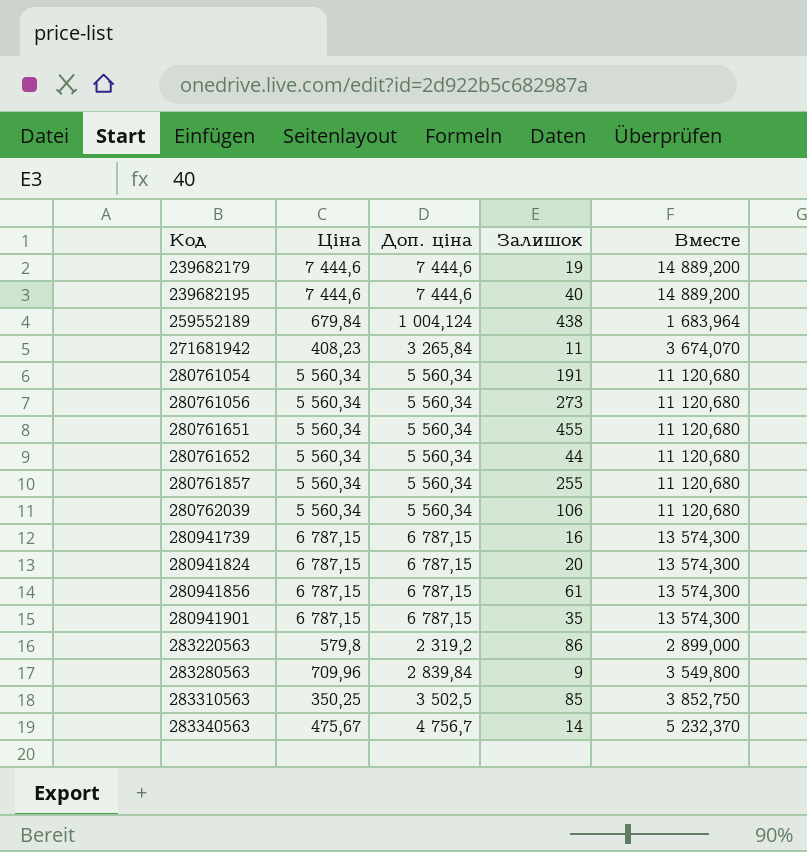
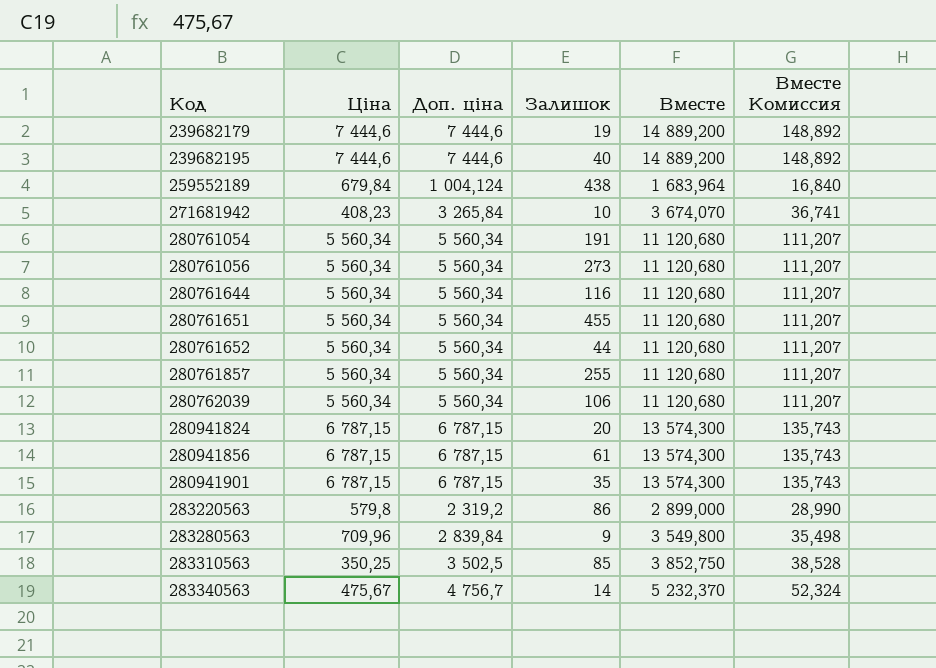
column Вместе Комиссия | formula: none -> [Вместе] * 0,01
row 280941739: 6 787,15 | 6 787,15 | 16 | 13 574,300 -> none
271681942 | Залишок: 11 -> 10
row 280761644: none -> 5 560,34 | 5 560,34 | 116 | 11 120,680 | 111,207

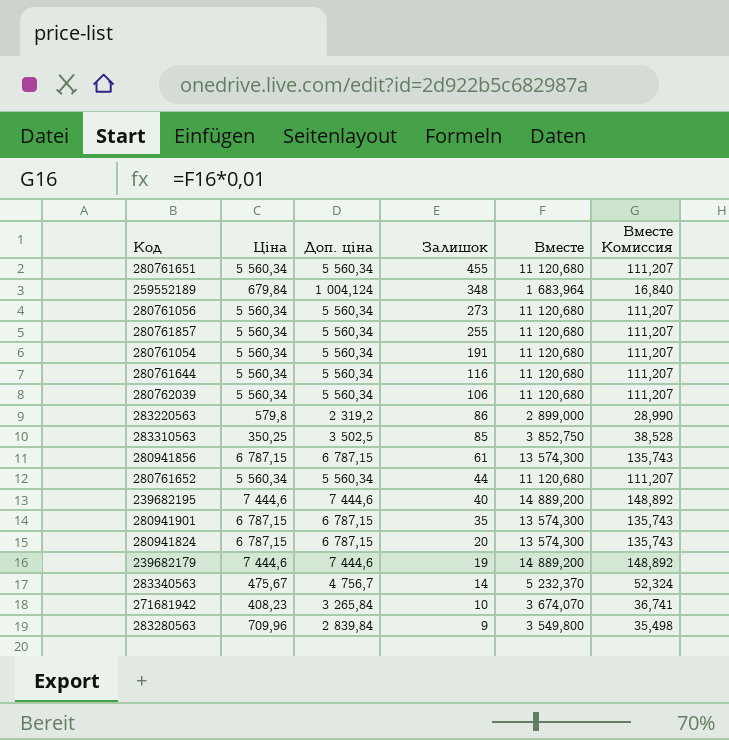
row order: Код ascending -> Залишок descending
259552189 | Залишок: 438 -> 348

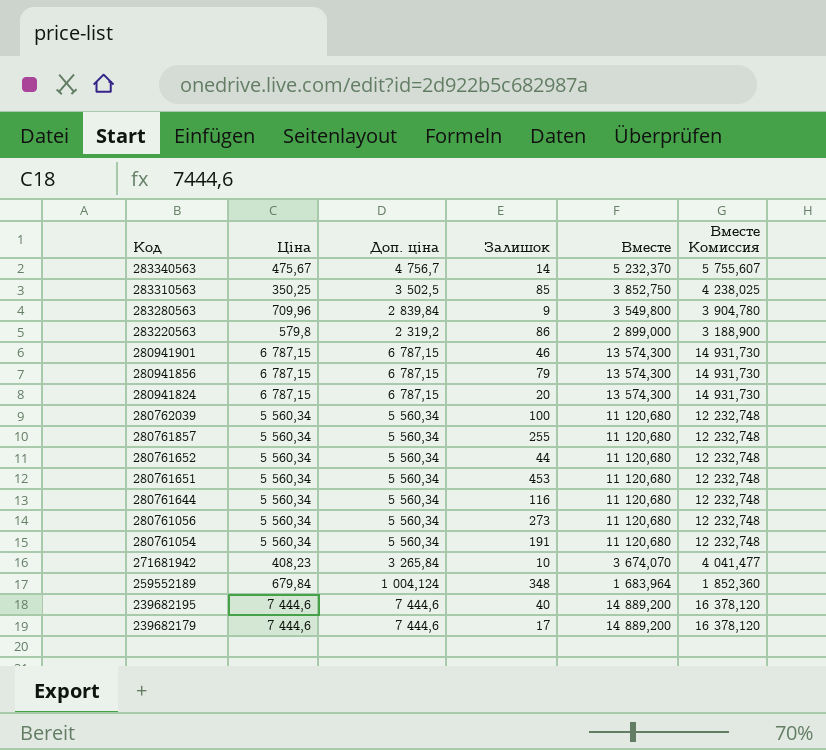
row order: Залишок descending -> Код descending
column Вместе Комиссия | formula: [Вместе] * 0,01 -> [Вместе] * 1,1
280941901 | Залишок: 35 -> 46
280941856 | Залишок: 61 -> 79
280762039 | Залишок: 106 -> 100
280761651 | Залишок: 455 -> 453
239682179 | Залишок: 19 -> 17

